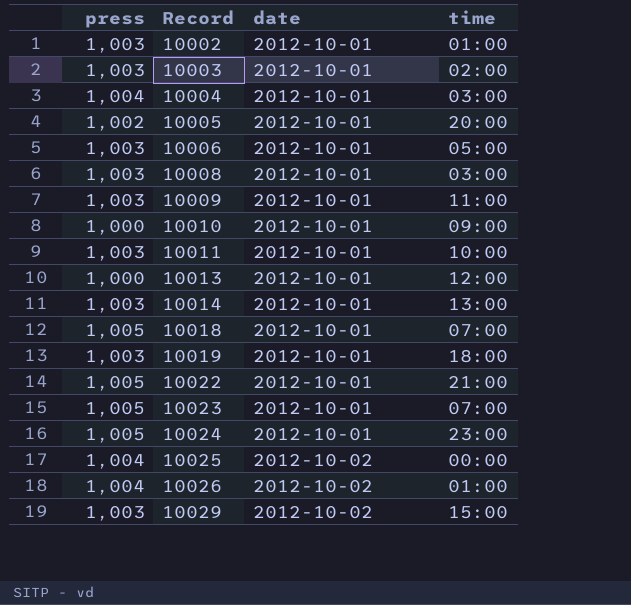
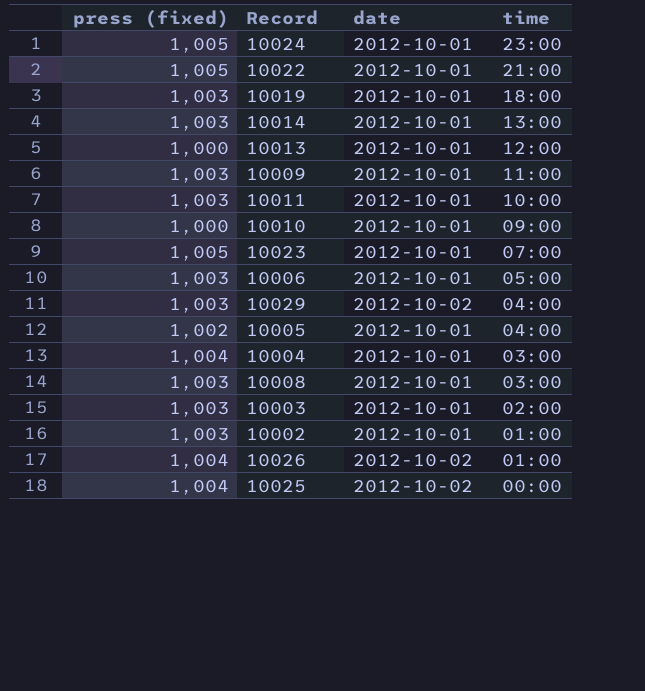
row order: Record ascending -> time descending
column name: press -> press (fixed)
row 10018: 1,005 | 2012-10-01 | 07:00 -> none
10029 | time: 15:00 -> 04:00
10005 | time: 20:00 -> 04:00

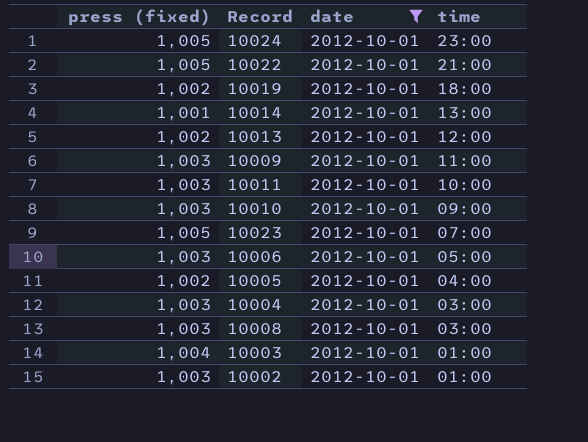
filter: none -> date = 2012-10-01
10019 | press (fixed): 1,003 -> 1,002
10014 | press (fixed): 1,003 -> 1,001
10013 | press (fixed): 1,000 -> 1,002
10010 | press (fixed): 1,000 -> 1,003
10004 | press (fixed): 1,004 -> 1,003
10003 | press (fixed): 1,003 -> 1,004
10003 | time: 02:00 -> 01:00

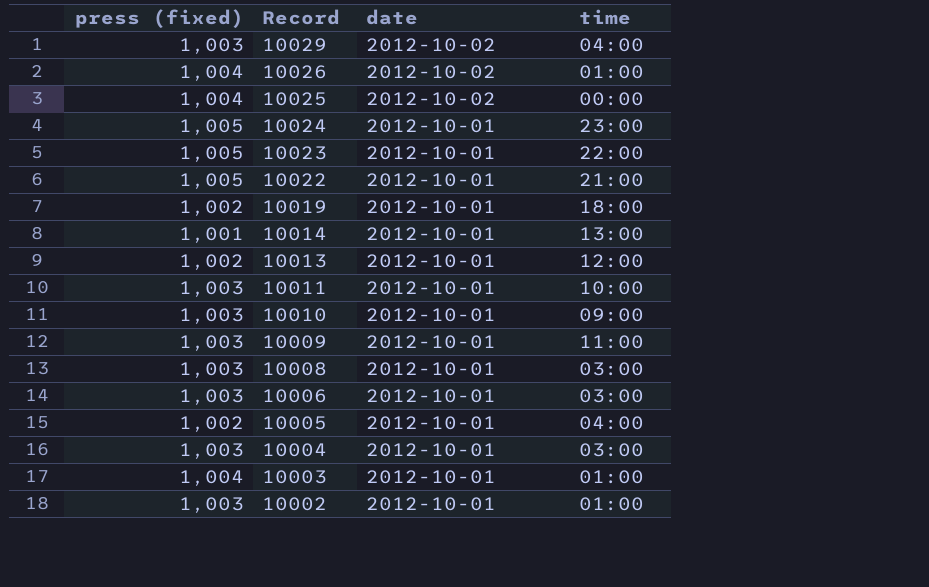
filter: date = 2012-10-01 -> none
row order: time descending -> Record descending
10023 | time: 07:00 -> 22:00
10006 | time: 05:00 -> 03:00

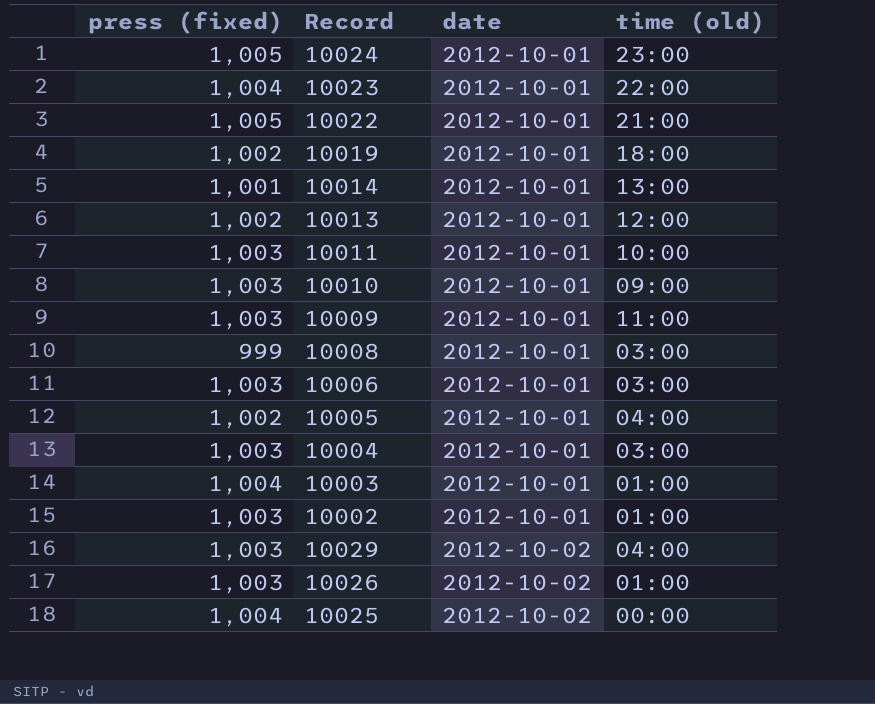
row order: Record descending -> date ascending
column name: time -> time (old)
10023 | press (fixed): 1,005 -> 1,004
10008 | press (fixed): 1,003 -> 999
10026 | press (fixed): 1,004 -> 1,003

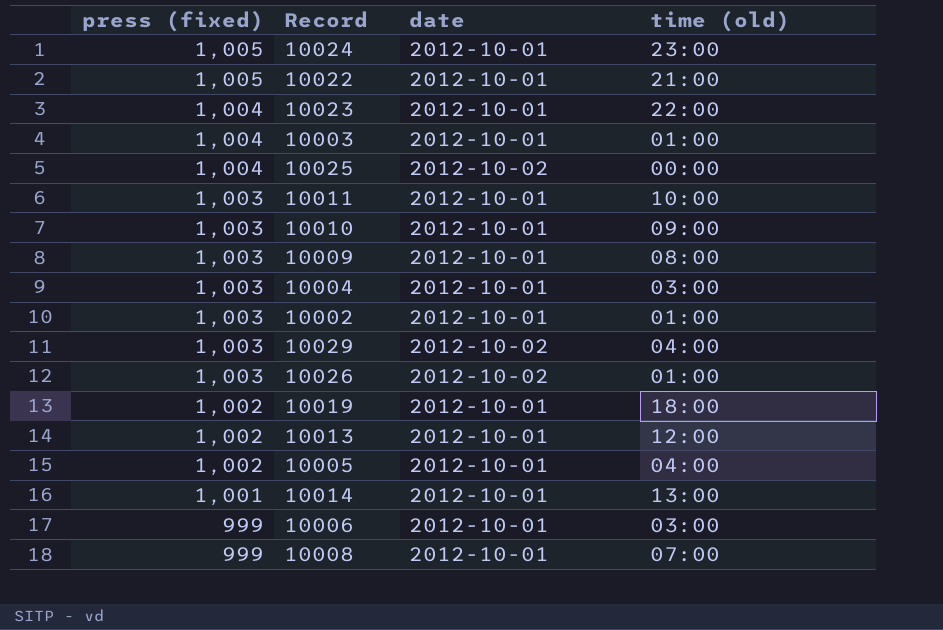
row order: date ascending -> press (fixed) descending
10009 | time (old): 11:00 -> 08:00
10006 | press (fixed): 1,003 -> 999
10008 | time (old): 03:00 -> 07:00

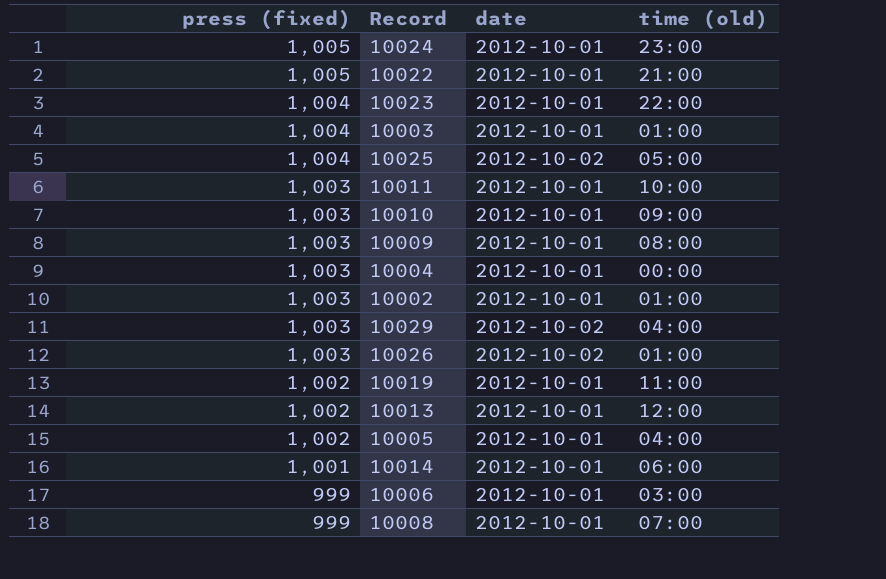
10025 | time (old): 00:00 -> 05:00
10004 | time (old): 03:00 -> 00:00
10019 | time (old): 18:00 -> 11:00
10014 | time (old): 13:00 -> 06:00

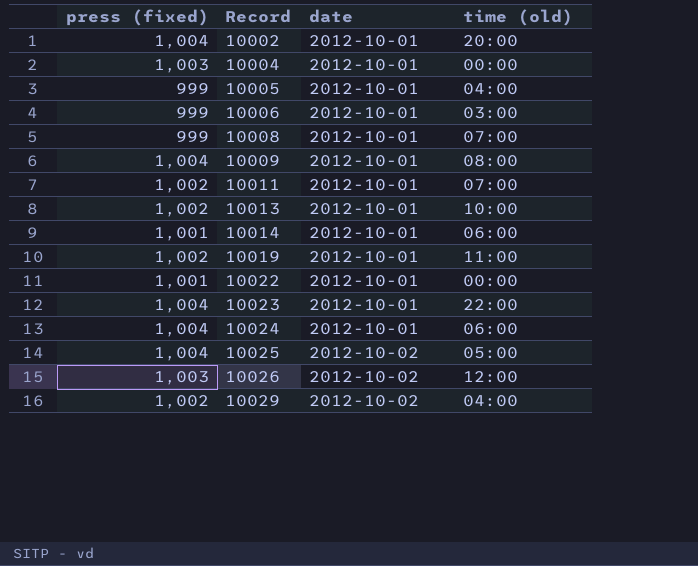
row order: press (fixed) descending -> Record ascending
row 10003: 1,004 | 2012-10-01 | 01:00 -> none
row 10010: 1,003 | 2012-10-01 | 09:00 -> none
10002 | press (fixed): 1,003 -> 1,004
10002 | time (old): 01:00 -> 20:00
10005 | press (fixed): 1,002 -> 999
10009 | press (fixed): 1,003 -> 1,004
10011 | press (fixed): 1,003 -> 1,002
10011 | time (old): 10:00 -> 07:00
10013 | time (old): 12:00 -> 10:00
10022 | press (fixed): 1,005 -> 1,001
10022 | time (old): 21:00 -> 00:00
10024 | press (fixed): 1,005 -> 1,004
10024 | time (old): 23:00 -> 06:00
10026 | time (old): 01:00 -> 12:00
10029 | press (fixed): 1,003 -> 1,002

